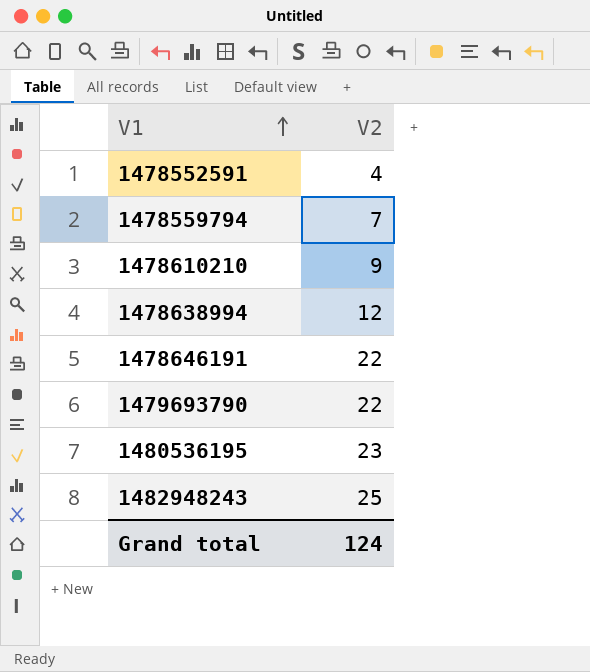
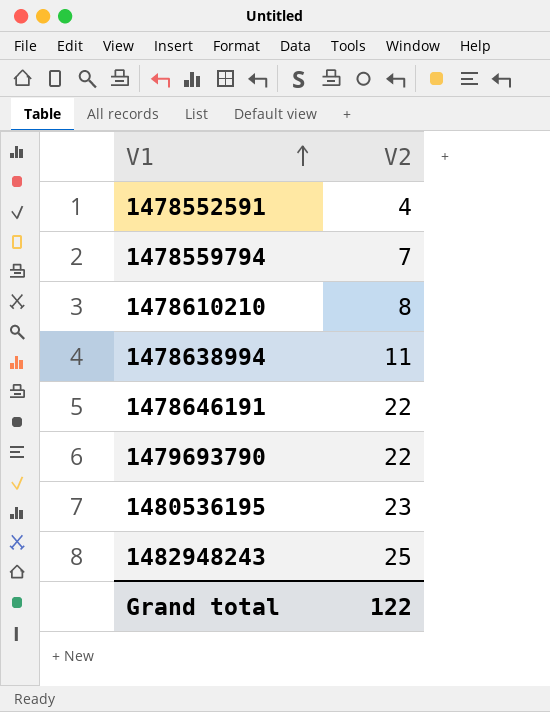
1478610210 | V2: 9 -> 8
1478638994 | V2: 12 -> 11
Grand total | V2: 124 -> 122

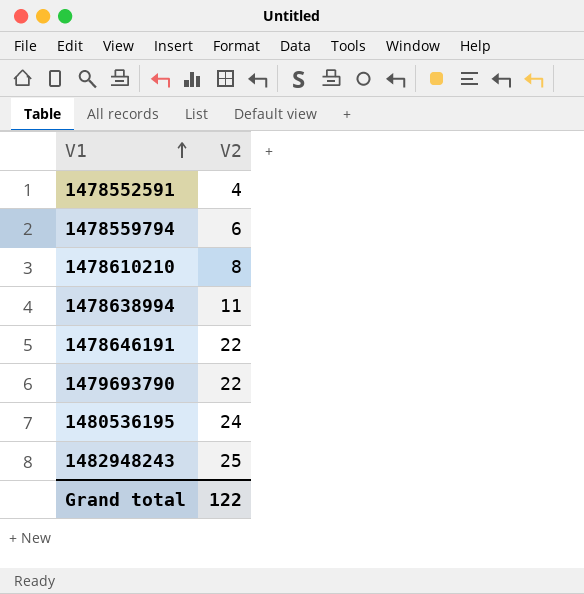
1478559794 | V2: 7 -> 6
1480536195 | V2: 23 -> 24

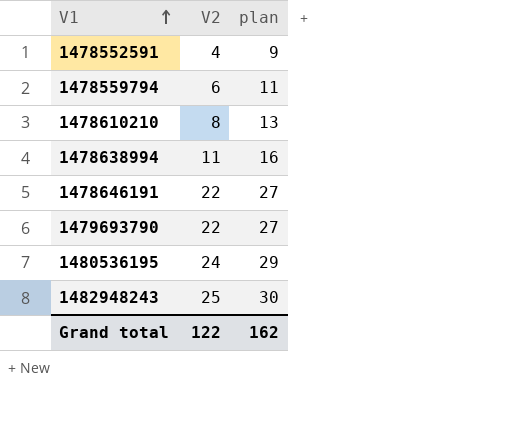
column plan | formula: none -> [V2] + 5

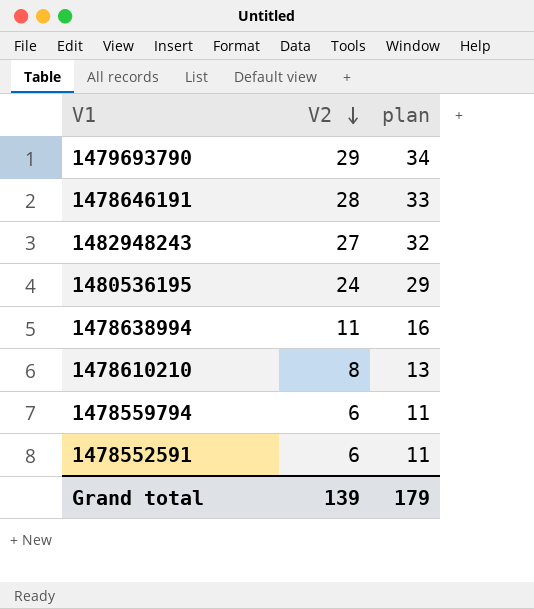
row order: V1 ascending -> V2 descending
1479693790 | V2: 22 -> 29
1479693790 | plan: 27 -> 34
1478646191 | V2: 22 -> 28
1478646191 | plan: 27 -> 33
1482948243 | V2: 25 -> 27
1482948243 | plan: 30 -> 32
1478552591 | V2: 4 -> 6
1478552591 | plan: 9 -> 11
Grand total | V2: 122 -> 139
Grand total | plan: 162 -> 179

